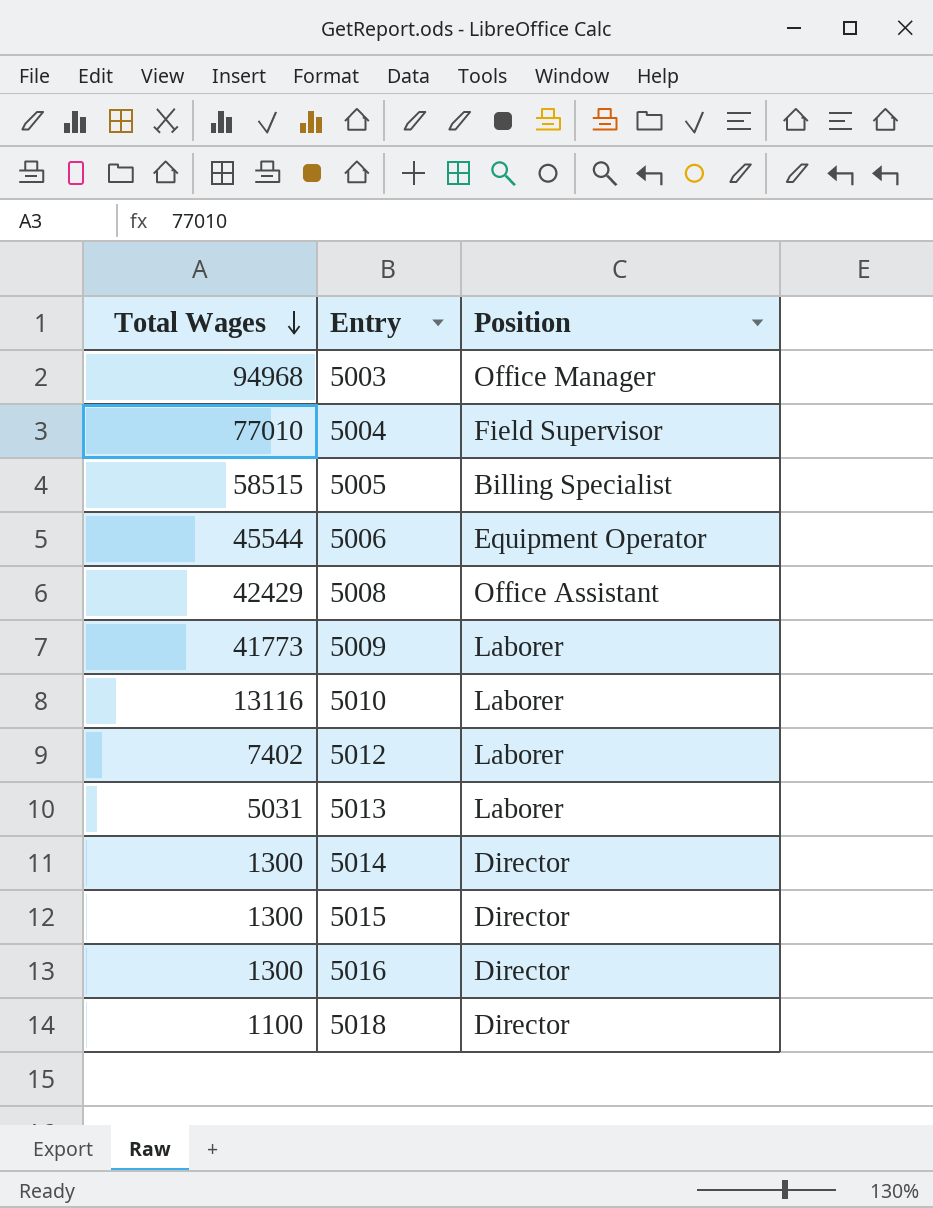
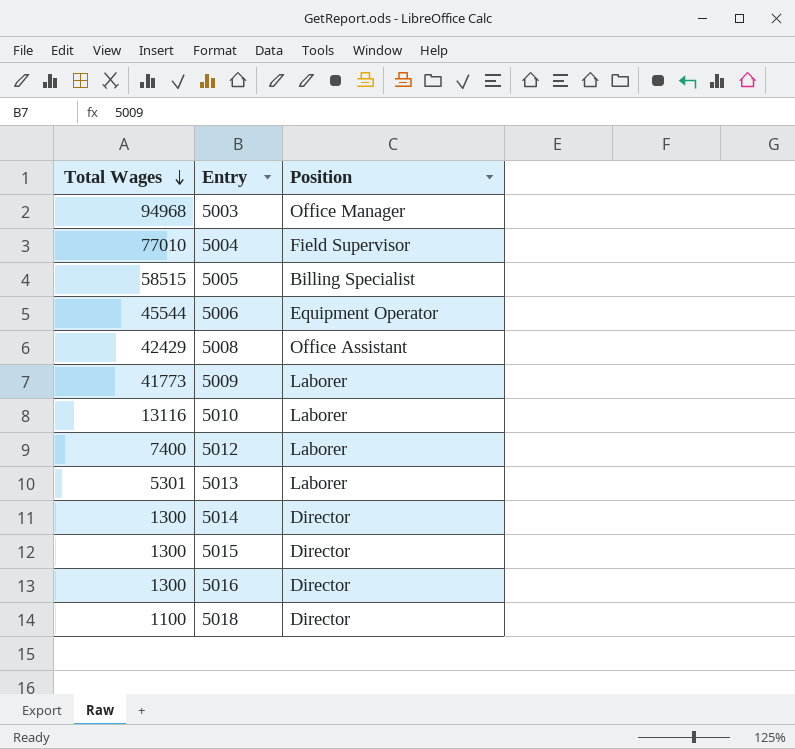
5012 | Total Wages: 7402 -> 7400
5013 | Total Wages: 5031 -> 5301

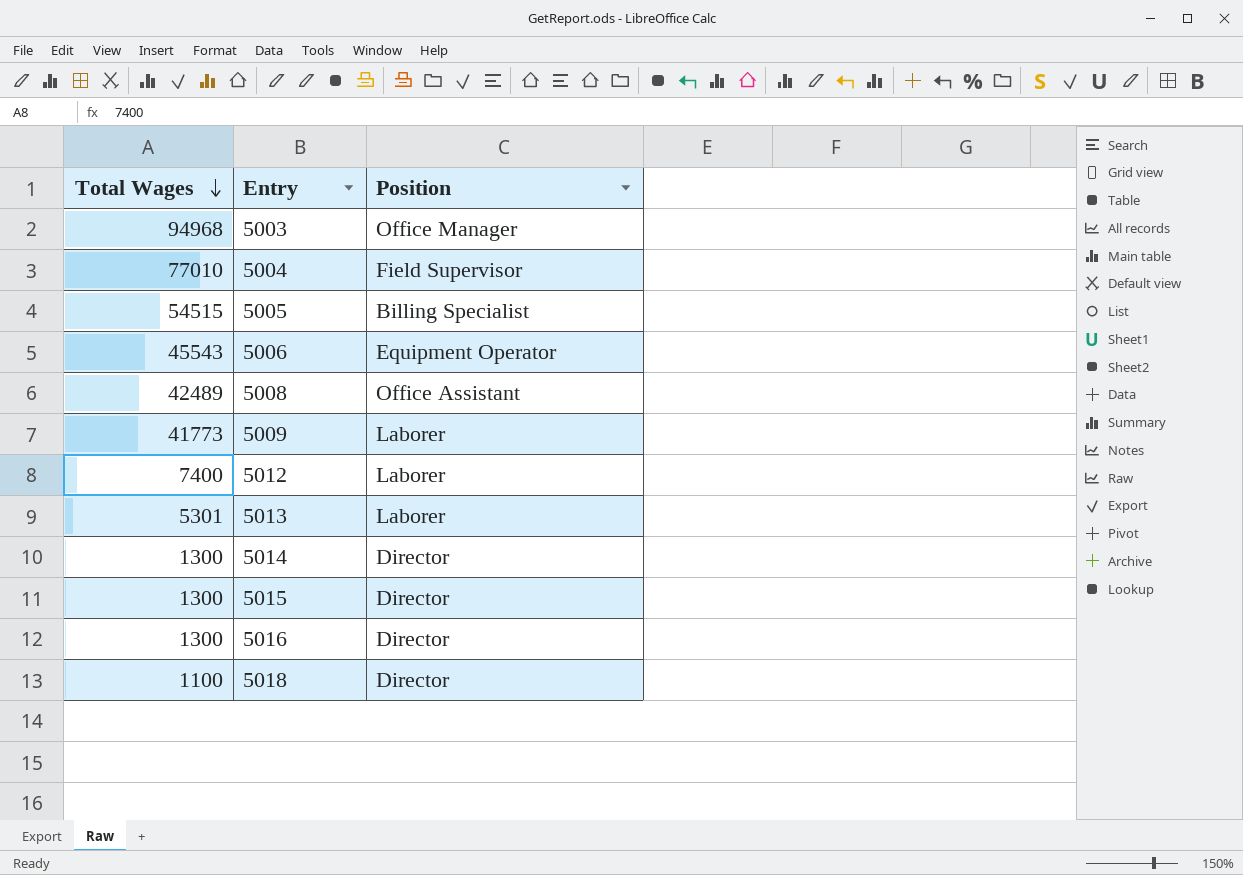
row 5010: 13116 | Laborer -> none
5005 | Total Wages: 58515 -> 54515
5006 | Total Wages: 45544 -> 45543
5008 | Total Wages: 42429 -> 42489

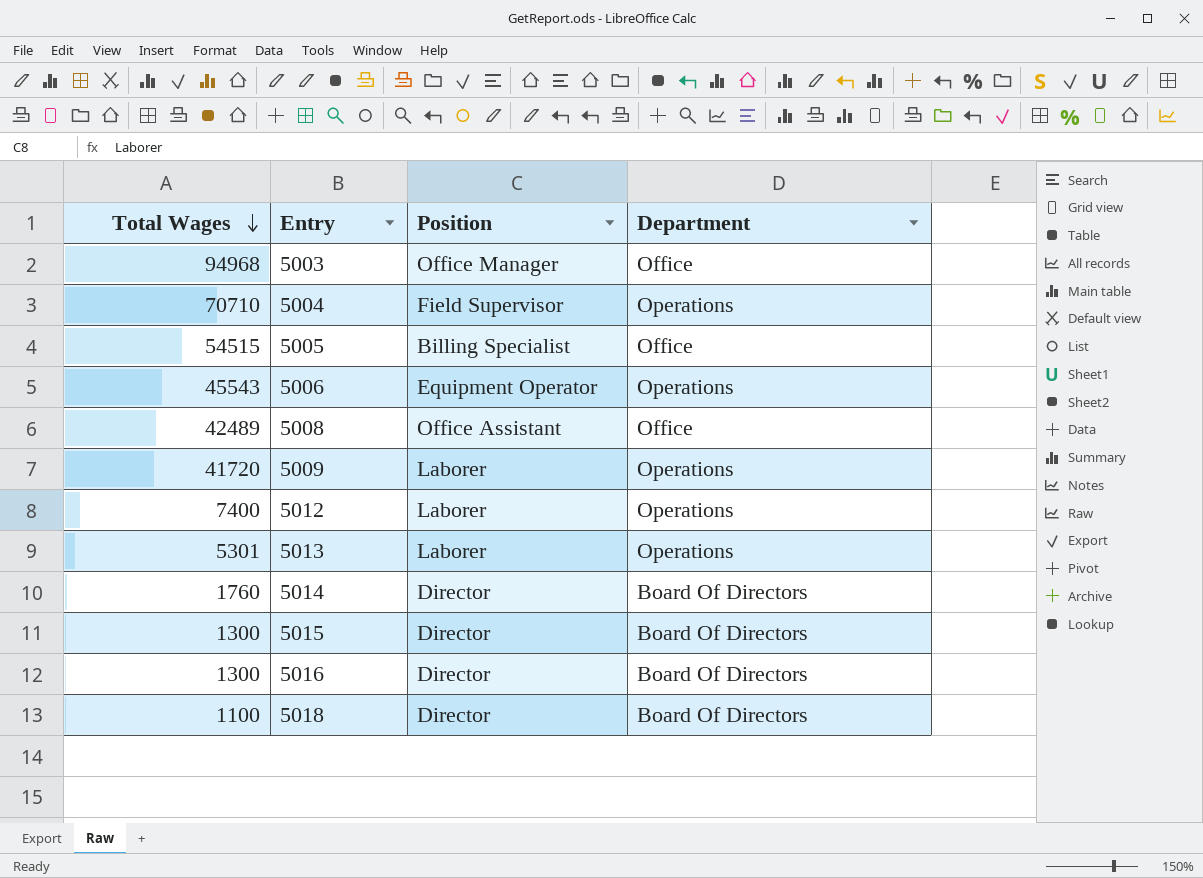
column Department | position: none -> 4
5004 | Total Wages: 77010 -> 70710
5009 | Total Wages: 41773 -> 41720
5014 | Total Wages: 1300 -> 1760

